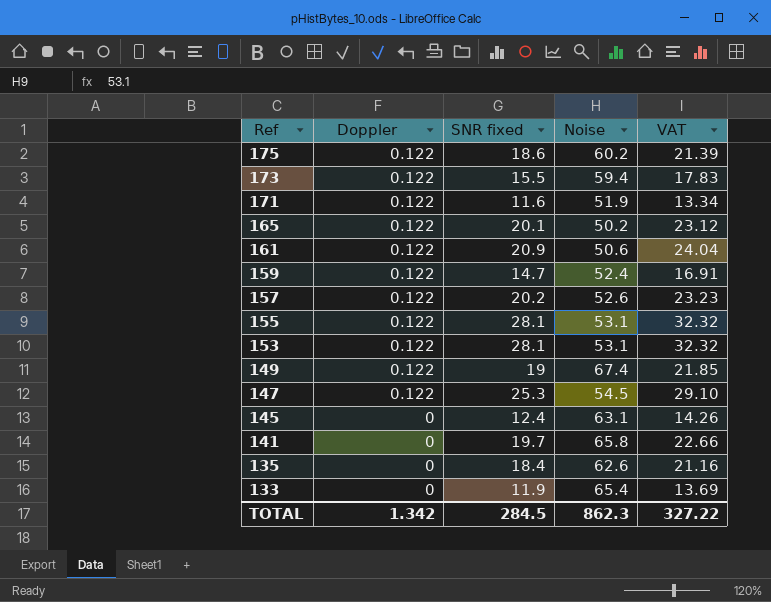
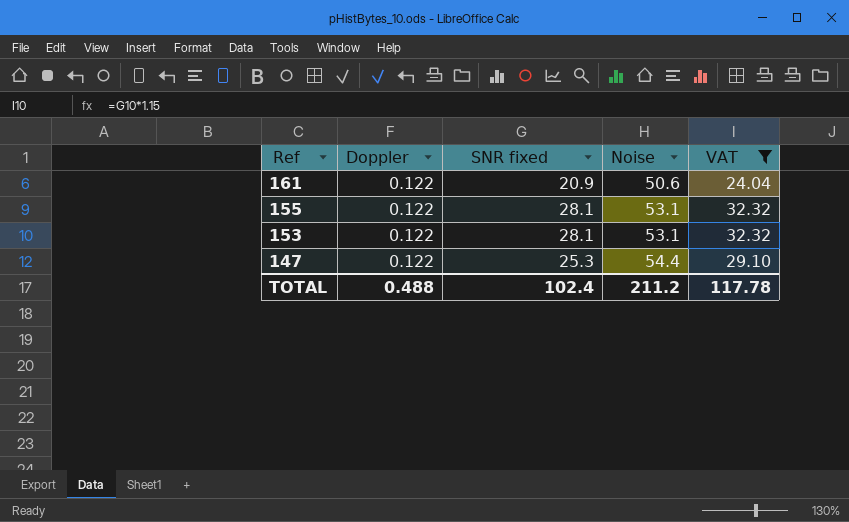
filter: none -> VAT >= 24.04
147 | Noise: 54.5 -> 54.4
TOTAL | Doppler: 1.342 -> 0.488
TOTAL | SNR fixed: 284.5 -> 102.4
TOTAL | Noise: 862.3 -> 211.2
TOTAL | VAT: 327.22 -> 117.78

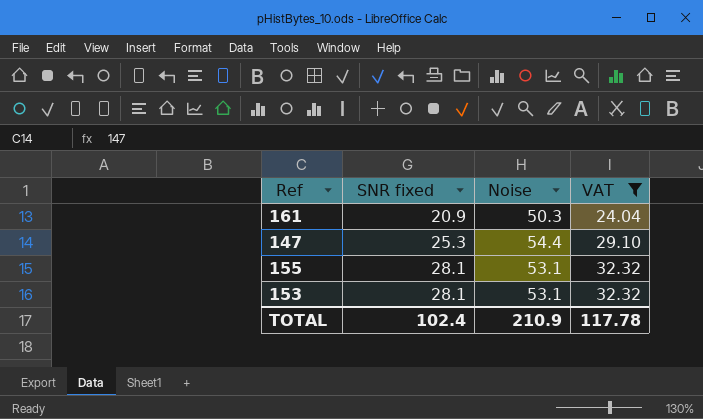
row order: Ref descending -> SNR fixed ascending
column Doppler | position: 2 -> none
161 | Noise: 50.6 -> 50.3
TOTAL | Noise: 211.2 -> 210.9

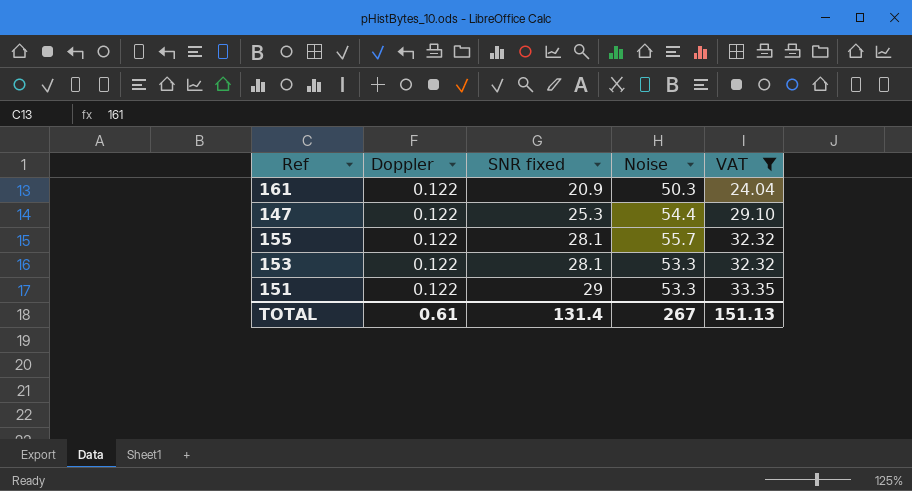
column Doppler | position: none -> 2
155 | Noise: 53.1 -> 55.7
153 | Noise: 53.1 -> 53.3
row 151: none -> 0.122 | 29 | 53.3 | 33.35
TOTAL | SNR fixed: 102.4 -> 131.4
TOTAL | Noise: 210.9 -> 267
TOTAL | VAT: 117.78 -> 151.13

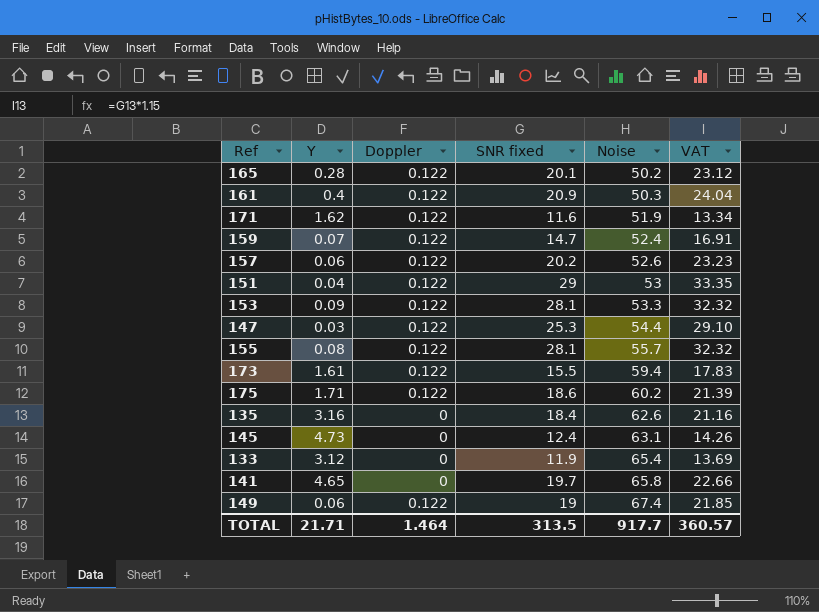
filter: VAT >= 24.04 -> none
row order: SNR fixed ascending -> Noise ascending
column Y | position: none -> 2
151 | Noise: 53.3 -> 53
TOTAL | Doppler: 0.61 -> 1.464
TOTAL | SNR fixed: 131.4 -> 313.5
TOTAL | Noise: 267 -> 917.7
TOTAL | VAT: 151.13 -> 360.57

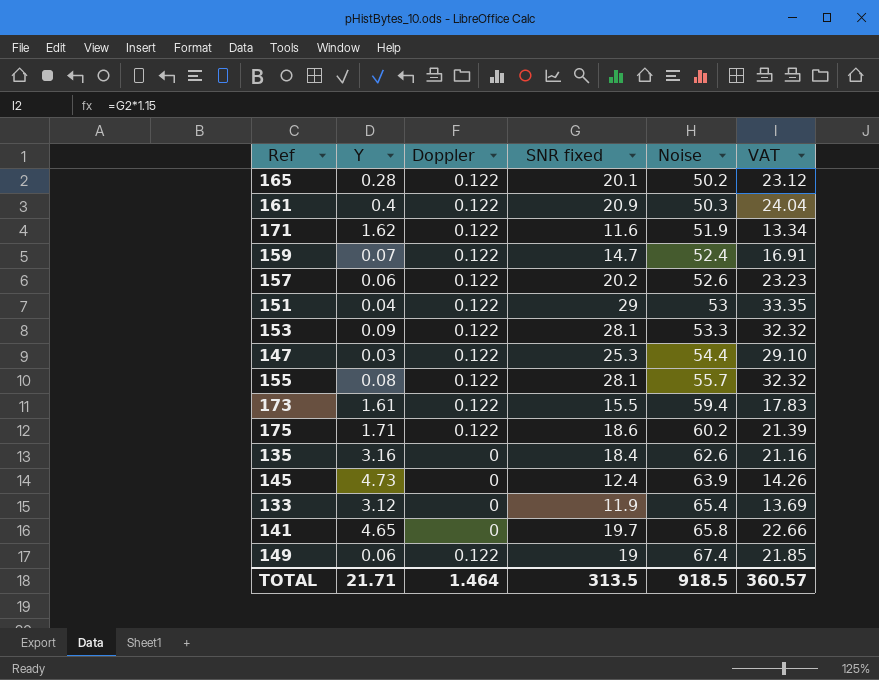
145 | Noise: 63.1 -> 63.9
TOTAL | Noise: 917.7 -> 918.5

